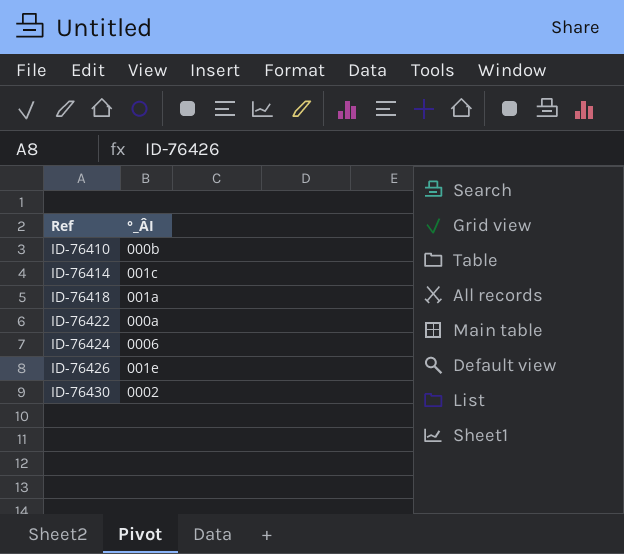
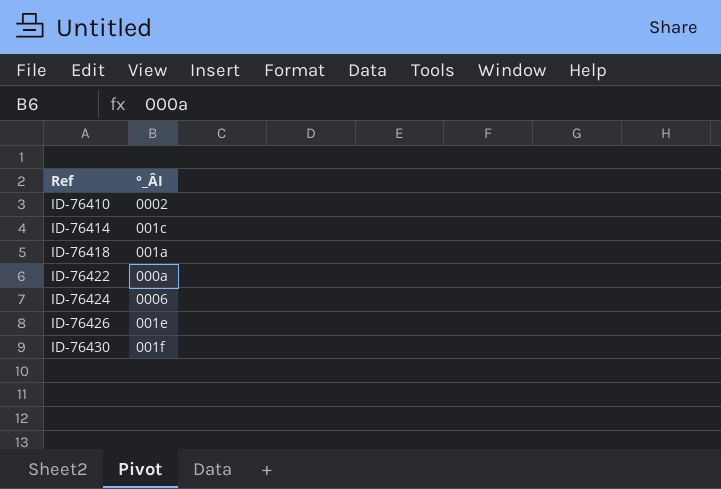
ID-76410 | °_ÂI: 000b -> 0002
ID-76430 | °_ÂI: 0002 -> 001f

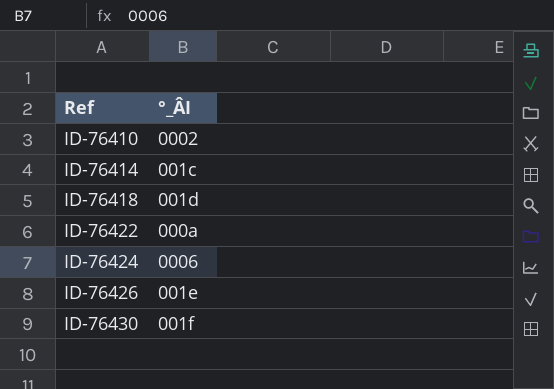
ID-76418 | °_ÂI: 001a -> 001d

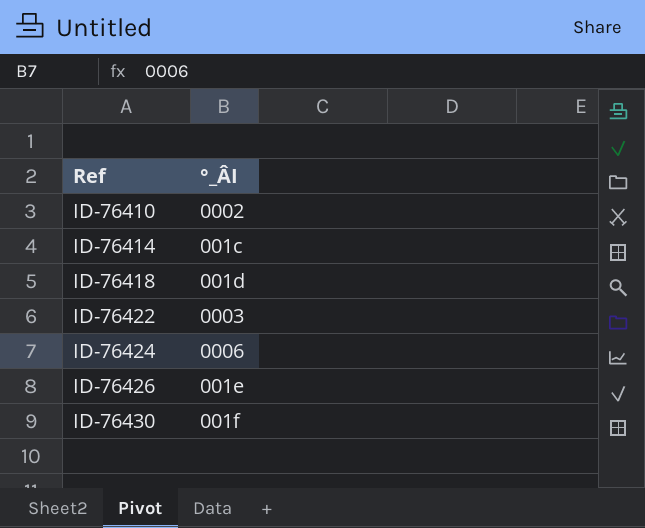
ID-76422 | °_ÂI: 000a -> 0003

